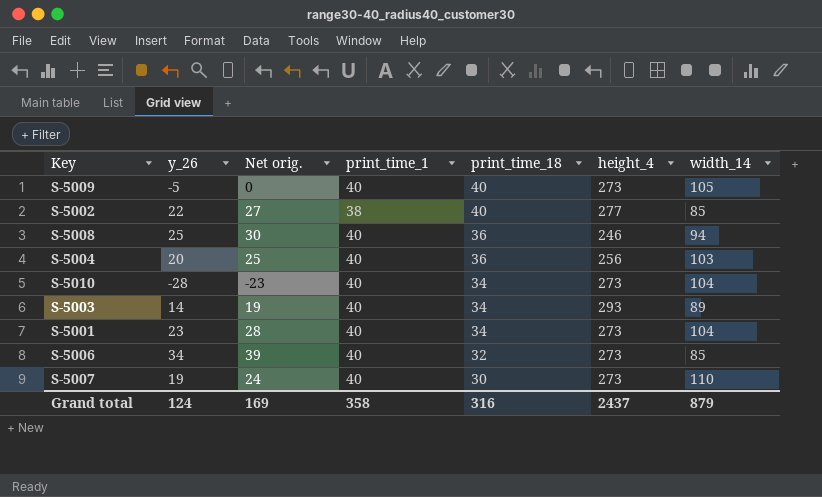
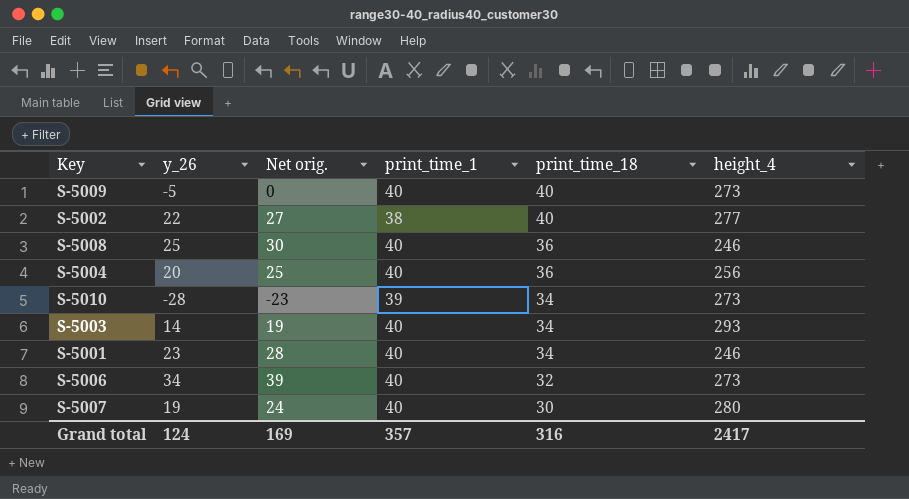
column width_14 | position: 7 -> none
S-5010 | print_time_1: 40 -> 39
S-5001 | height_4: 273 -> 246
S-5007 | height_4: 273 -> 280
Grand total | print_time_1: 358 -> 357
Grand total | height_4: 2437 -> 2417

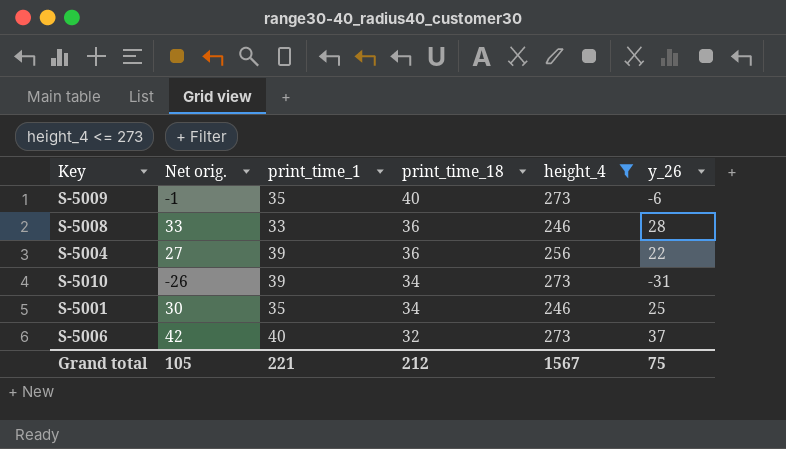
filter: none -> height_4 <= 273
column y_26 | position: 2 -> 6
S-5009 | Net orig.: 0 -> -1
S-5009 | print_time_1: 40 -> 35
S-5009 | y_26: -5 -> -6
S-5008 | Net orig.: 30 -> 33
S-5008 | print_time_1: 40 -> 33
S-5008 | y_26: 25 -> 28
S-5004 | Net orig.: 25 -> 27
S-5004 | print_time_1: 40 -> 39
S-5004 | y_26: 20 -> 22
S-5010 | Net orig.: -23 -> -26
S-5010 | y_26: -28 -> -31
S-5001 | Net orig.: 28 -> 30
S-5001 | print_time_1: 40 -> 35
S-5001 | y_26: 23 -> 25
S-5006 | Net orig.: 39 -> 42
S-5006 | y_26: 34 -> 37
Grand total | Net orig.: 169 -> 105
Grand total | print_time_1: 357 -> 221
Grand total | print_time_18: 316 -> 212
Grand total | height_4: 2417 -> 1567
Grand total | y_26: 124 -> 75

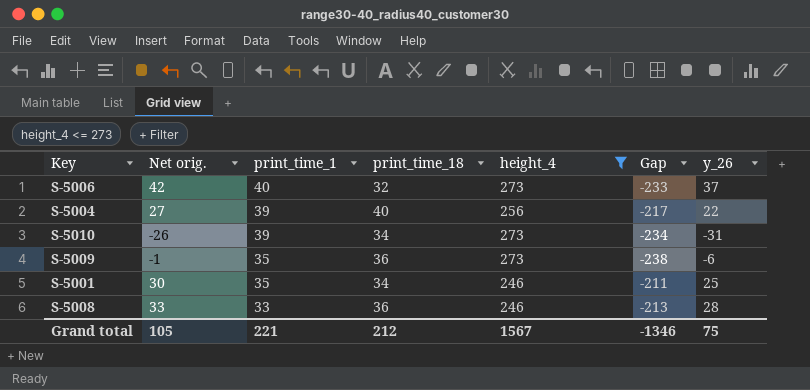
row order: print_time_18 descending -> print_time_1 descending
column Gap | formula: none -> [print_time_1] - [height_4]
S-5004 | print_time_18: 36 -> 40
S-5009 | print_time_18: 40 -> 36

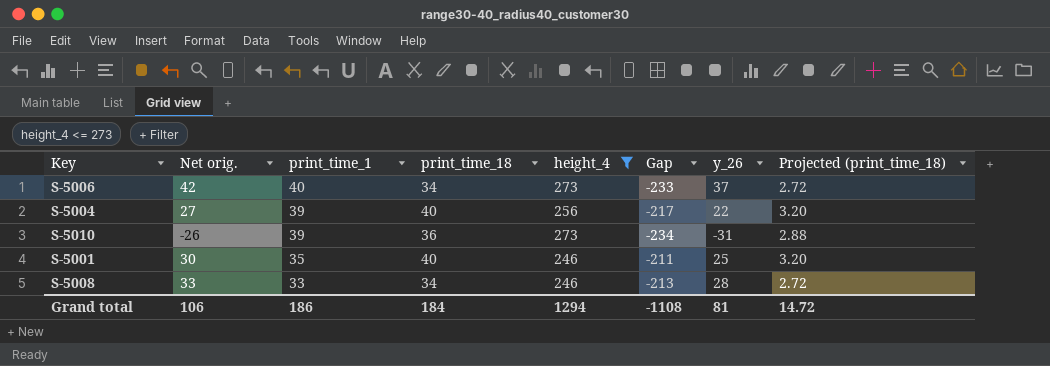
column Projected (print_time_18) | formula: none -> [print_time_18] * 0.08
row S-5009: -1 | 35 | 36 | 273 | -238 | -6 -> none
S-5006 | print_time_18: 32 -> 34
S-5010 | print_time_18: 34 -> 36
S-5001 | print_time_18: 34 -> 40
S-5008 | print_time_18: 36 -> 34
Grand total | Net orig.: 105 -> 106
Grand total | print_time_1: 221 -> 186
Grand total | print_time_18: 212 -> 184
Grand total | height_4: 1567 -> 1294
Grand total | Gap: -1346 -> -1108
Grand total | y_26: 75 -> 81

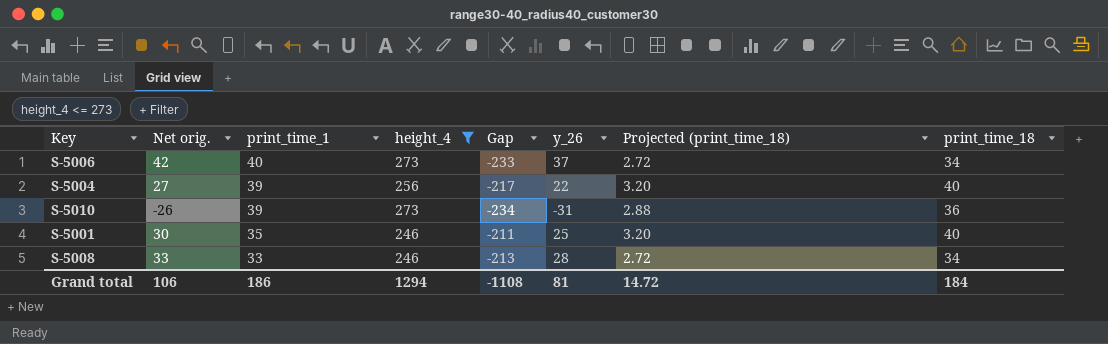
column print_time_18 | position: 4 -> 8

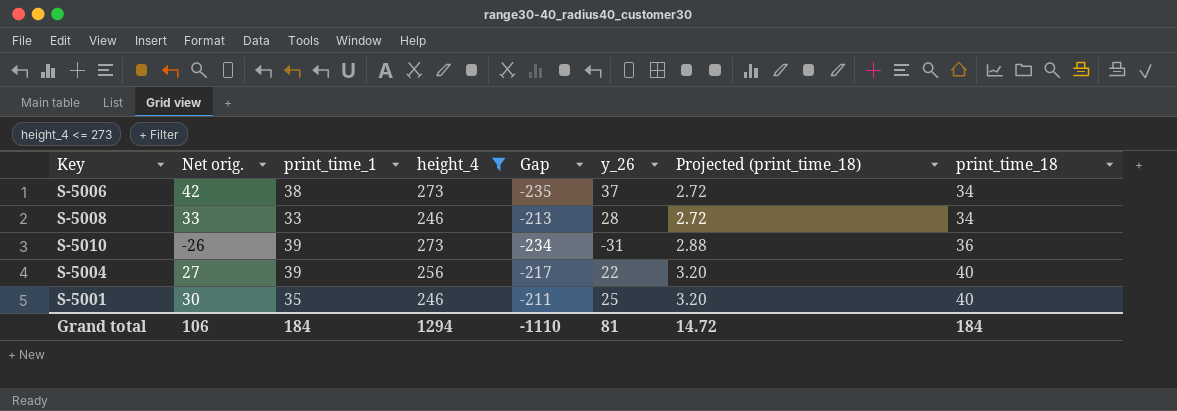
row order: print_time_1 descending -> Projected (print_time_18) ascending
S-5006 | print_time_1: 40 -> 38
S-5006 | Gap: -233 -> -235
Grand total | print_time_1: 186 -> 184
Grand total | Gap: -1108 -> -1110

